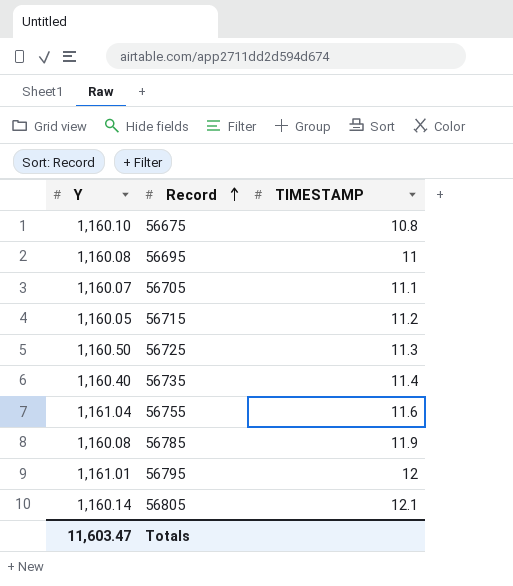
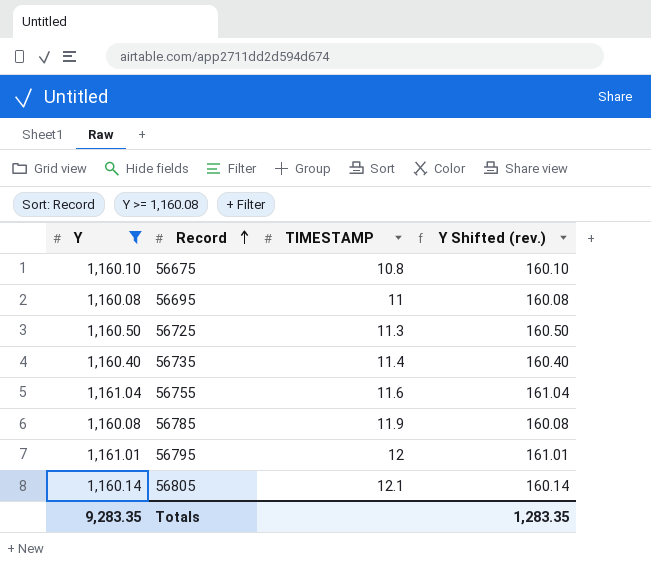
filter: none -> Y >= 1,160.08
column Y Shifted (rev.) | formula: none -> [Y] - 1000
Totals | Y: 11,603.47 -> 9,283.35

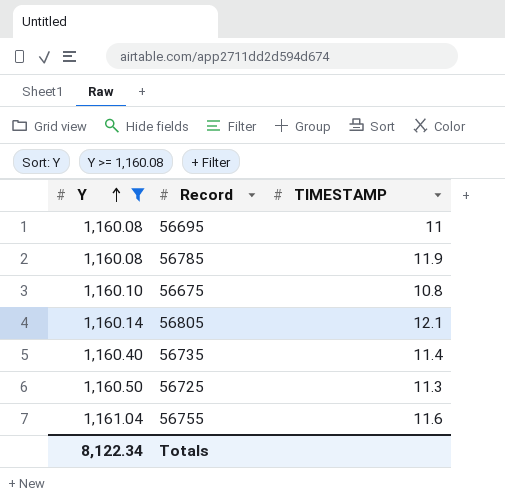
row order: Record ascending -> Y ascending
column Y Shifted (rev.) | formula: [Y] - 1000 -> none
row 56795: 1,161.01 | 12 | 161.01 -> none
Totals | Y: 9,283.35 -> 8,122.34

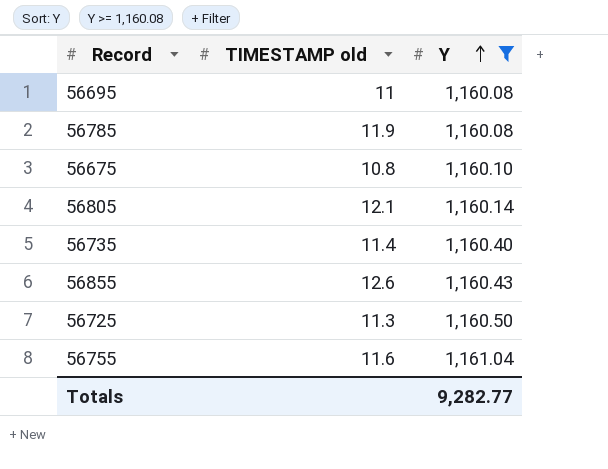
column name: TIMESTAMP -> TIMESTAMP old
column Y | position: 1 -> 3
row 56855: none -> 12.6 | 1,160.43
Totals | Y: 8,122.34 -> 9,282.77

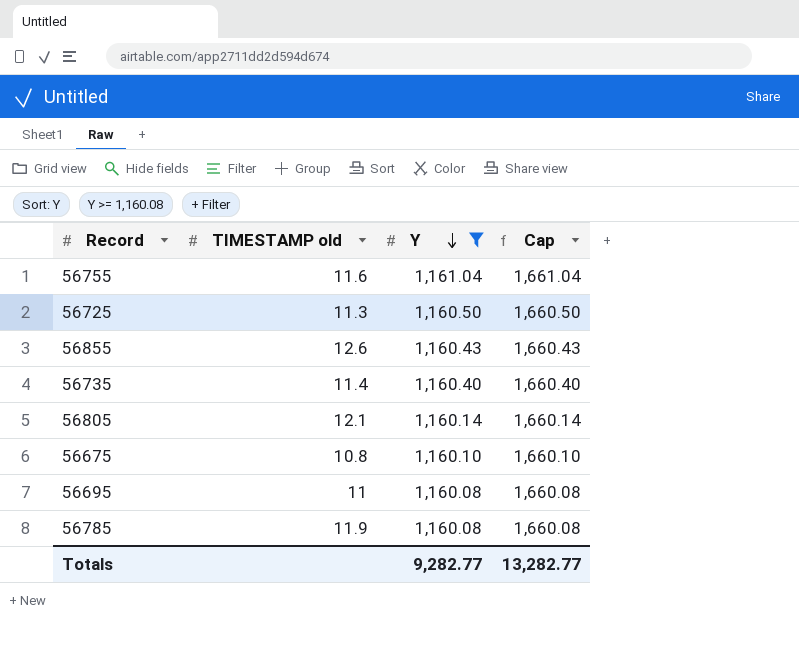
row order: Y ascending -> Y descending
column Cap | formula: none -> [Y] + 500

